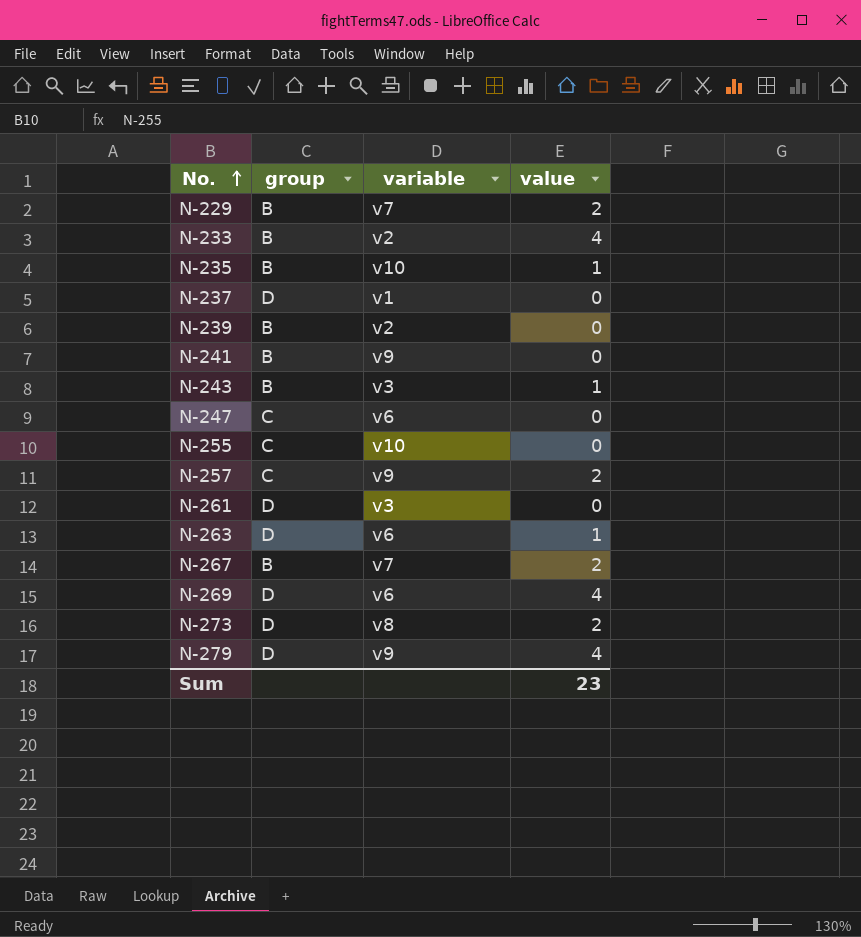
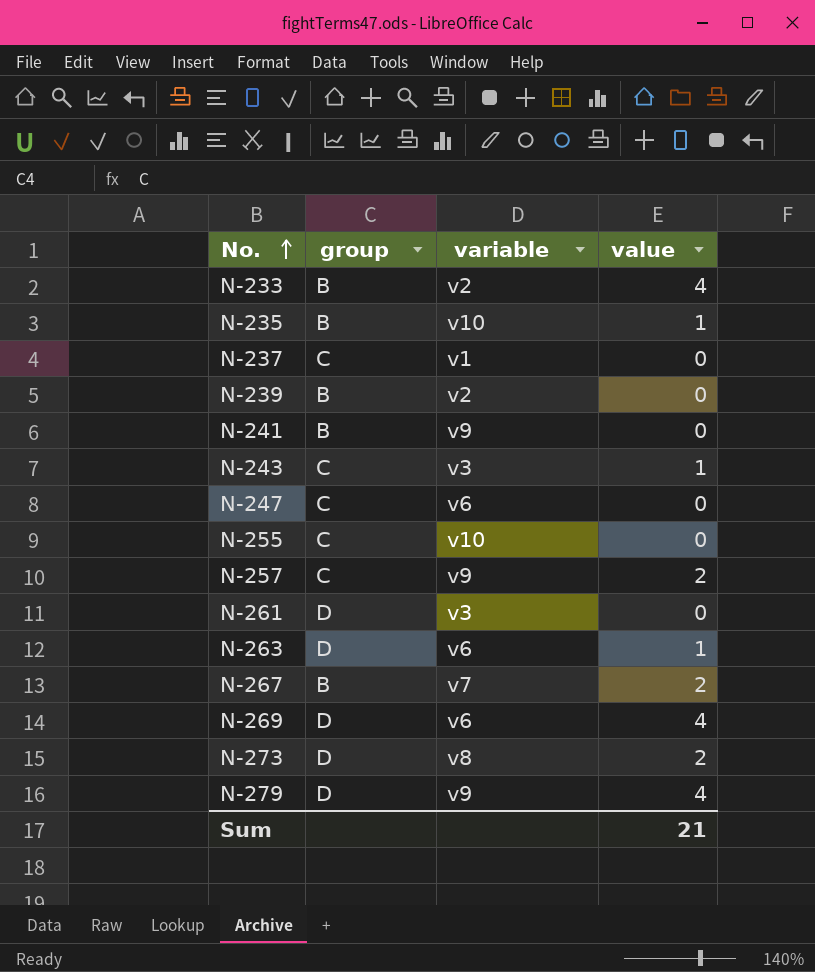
row N-229: B | v7 | 2 -> none
N-237 | group: D -> C
N-243 | group: B -> C
Sum | value: 23 -> 21

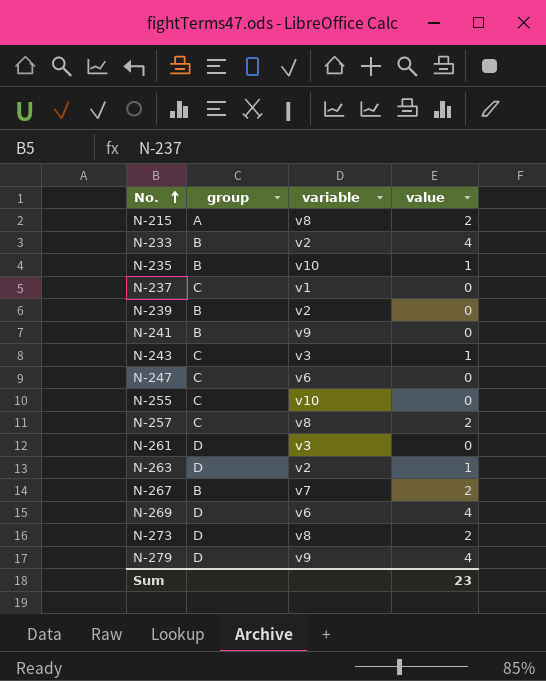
row N-215: none -> A | v8 | 2
N-257 | variable: v9 -> v8
N-263 | variable: v6 -> v2
Sum | value: 21 -> 23

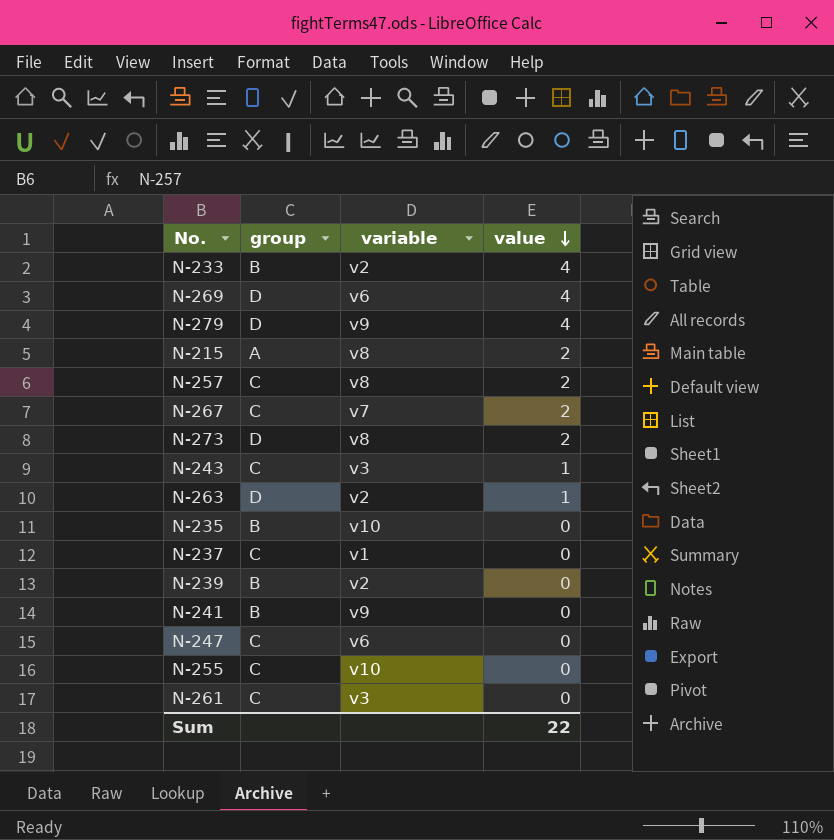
row order: No. ascending -> value descending
N-267 | group: B -> C
N-235 | value: 1 -> 0
N-261 | group: D -> C
Sum | value: 23 -> 22

